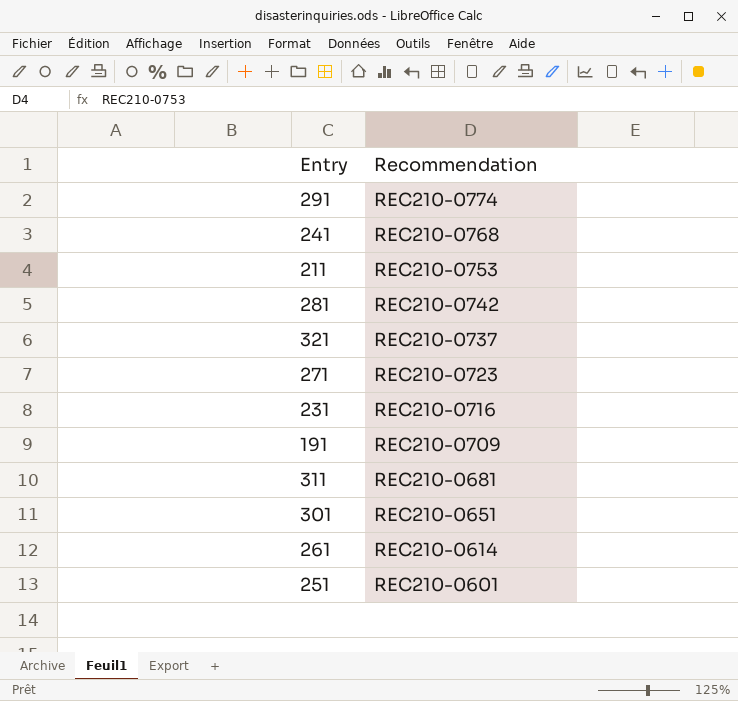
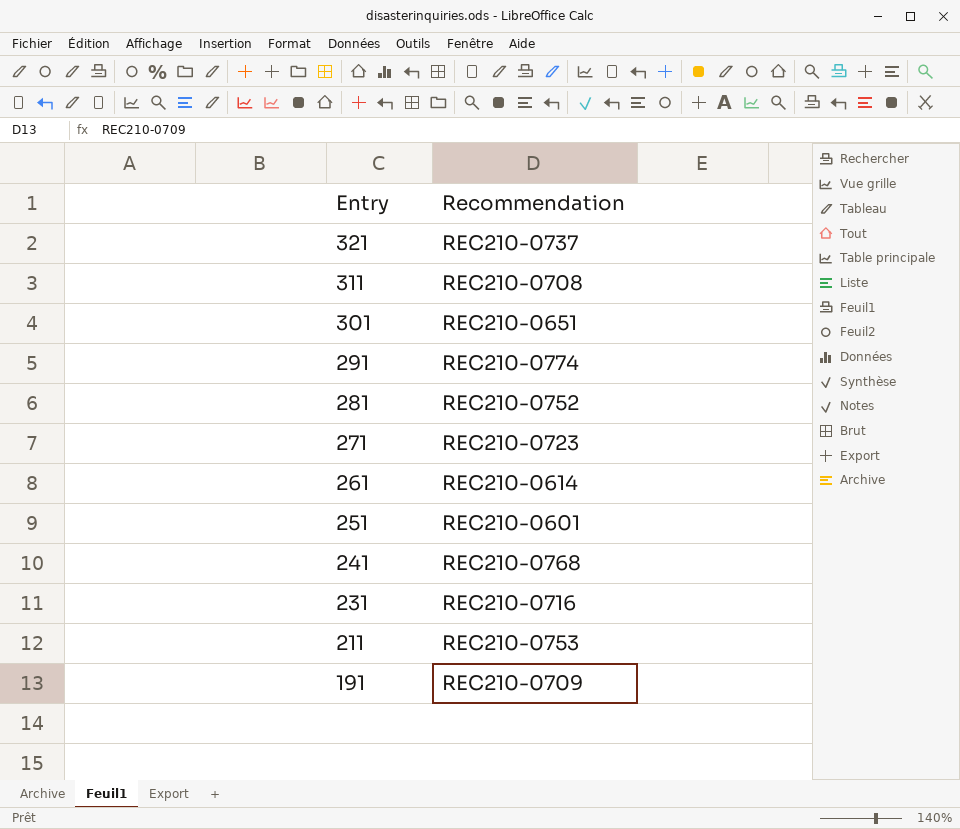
row order: Recommendation descending -> Entry descending
311 | Recommendation: REC210-0681 -> REC210-0708
281 | Recommendation: REC210-0742 -> REC210-0752

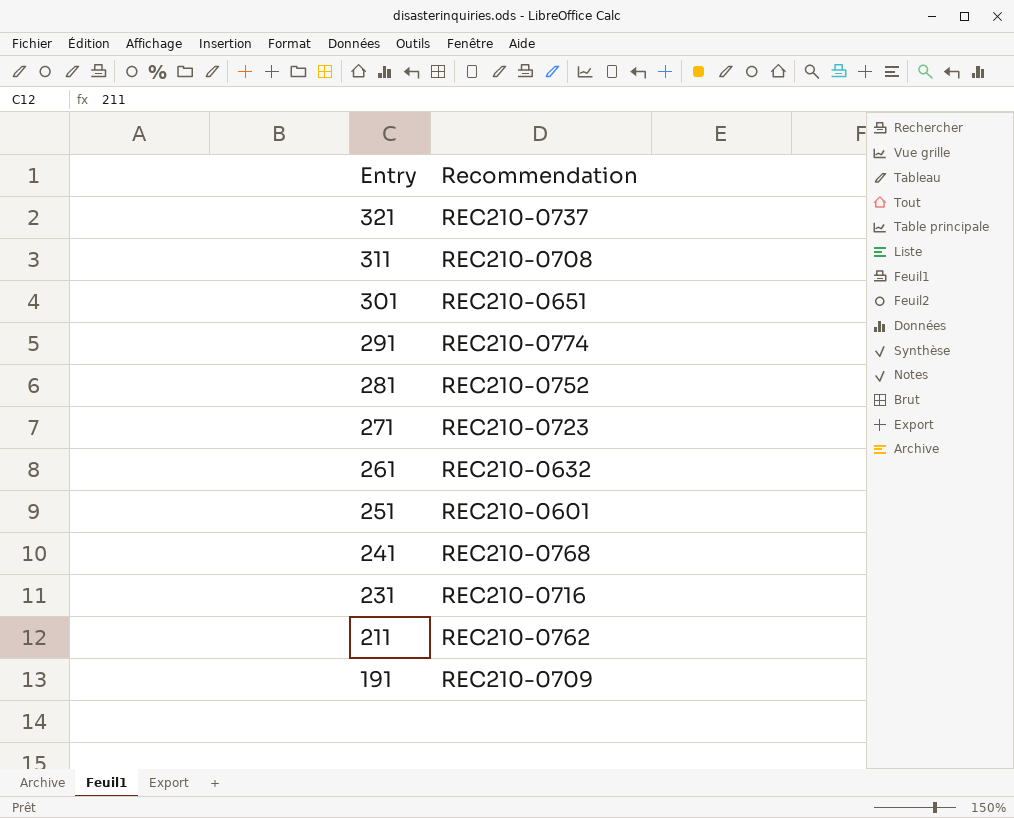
261 | Recommendation: REC210-0614 -> REC210-0632
211 | Recommendation: REC210-0753 -> REC210-0762

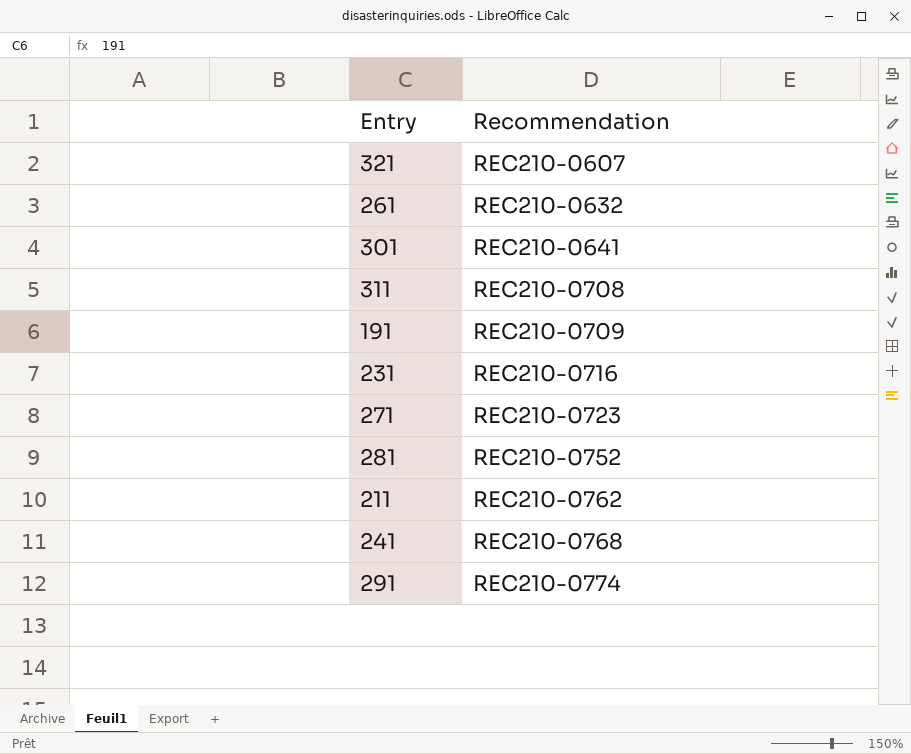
row order: Entry descending -> Recommendation ascending
row 251: REC210-0601 -> none
321 | Recommendation: REC210-0737 -> REC210-0607
301 | Recommendation: REC210-0651 -> REC210-0641

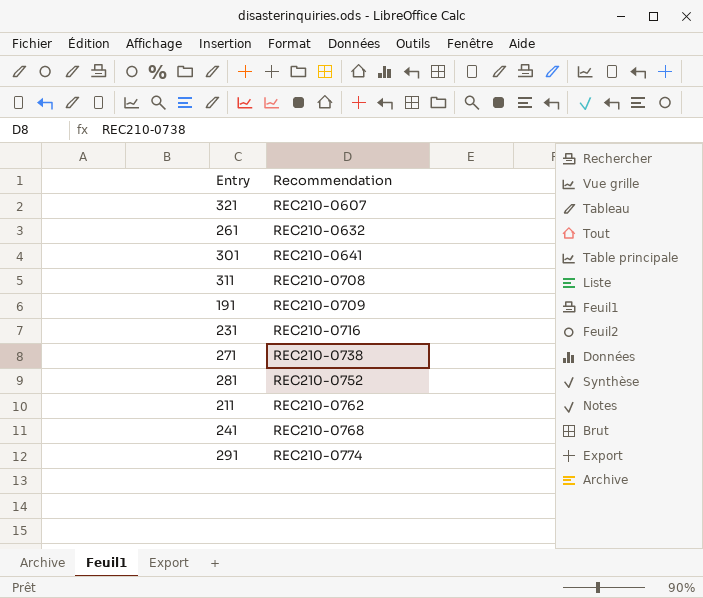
271 | Recommendation: REC210-0723 -> REC210-0738

